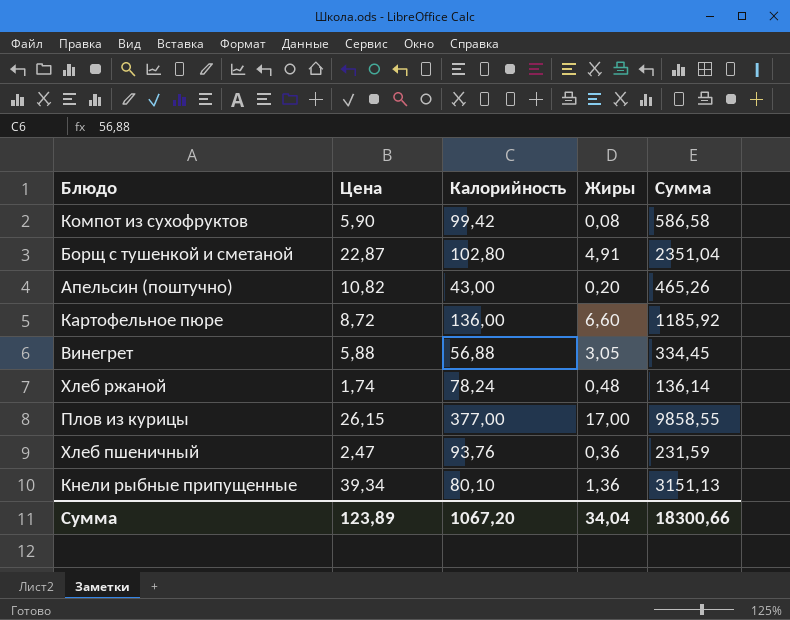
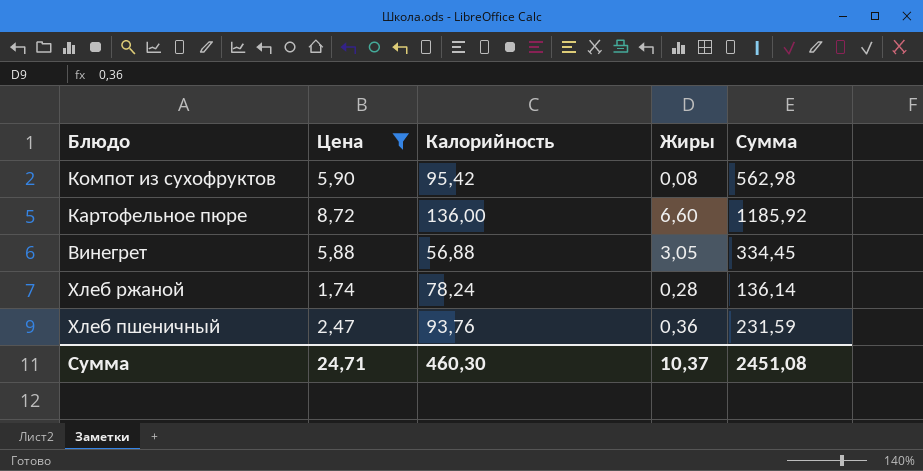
filter: none -> Цена <= 8,72
Компот из сухофруктов | Калорийность: 99,42 -> 95,42
Компот из сухофруктов | Сумма: 586,58 -> 562,98
Хлеб ржаной | Жиры: 0,48 -> 0,28
Сумма | Цена: 123,89 -> 24,71
Сумма | Калорийность: 1067,20 -> 460,30
Сумма | Жиры: 34,04 -> 10,37
Сумма | Сумма: 18300,66 -> 2451,08

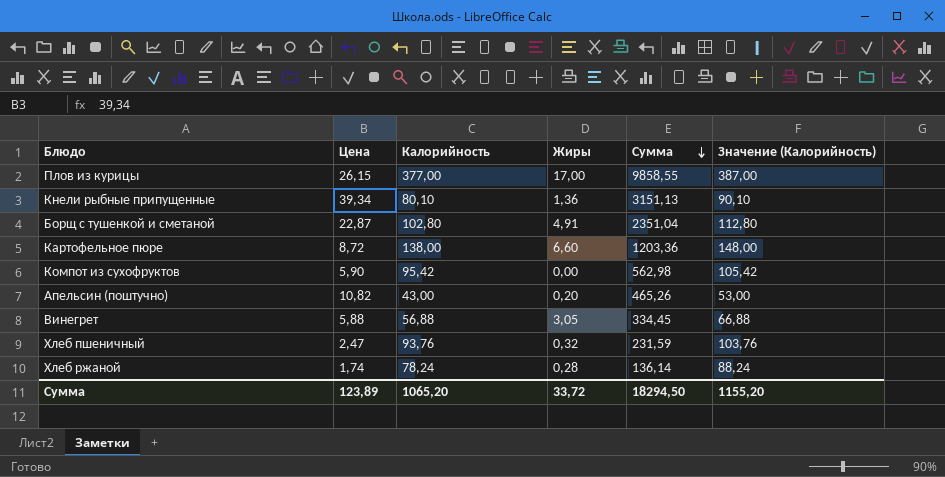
filter: Цена <= 8,72 -> none
row order: none -> Сумма descending
column Значение (Калорийность) | formula: none -> [Калорийность] + 10
Картофельное пюре | Калорийность: 136,00 -> 138,00
Картофельное пюре | Сумма: 1185,92 -> 1203,36
Компот из сухофруктов | Жиры: 0,08 -> 0,00
Хлеб пшеничный | Жиры: 0,36 -> 0,32
Сумма | Цена: 24,71 -> 123,89
Сумма | Калорийность: 460,30 -> 1065,20
Сумма | Жиры: 10,37 -> 33,72
Сумма | Сумма: 2451,08 -> 18294,50

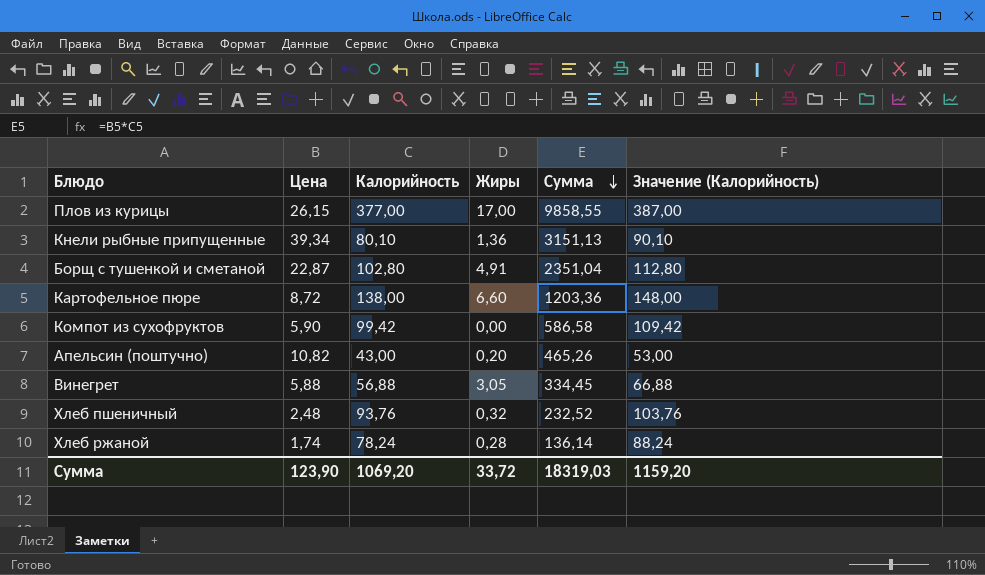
Компот из сухофруктов | Калорийность: 95,42 -> 99,42
Компот из сухофруктов | Сумма: 562,98 -> 586,58
Компот из сухофруктов | Значение (Калорийность): 105,42 -> 109,42
Хлеб пшеничный | Цена: 2,47 -> 2,48
Хлеб пшеничный | Сумма: 231,59 -> 232,52
Сумма | Цена: 123,89 -> 123,90
Сумма | Калорийность: 1065,20 -> 1069,20
Сумма | Сумма: 18294,50 -> 18319,03
Сумма | Значение (Калорийность): 1155,20 -> 1159,20

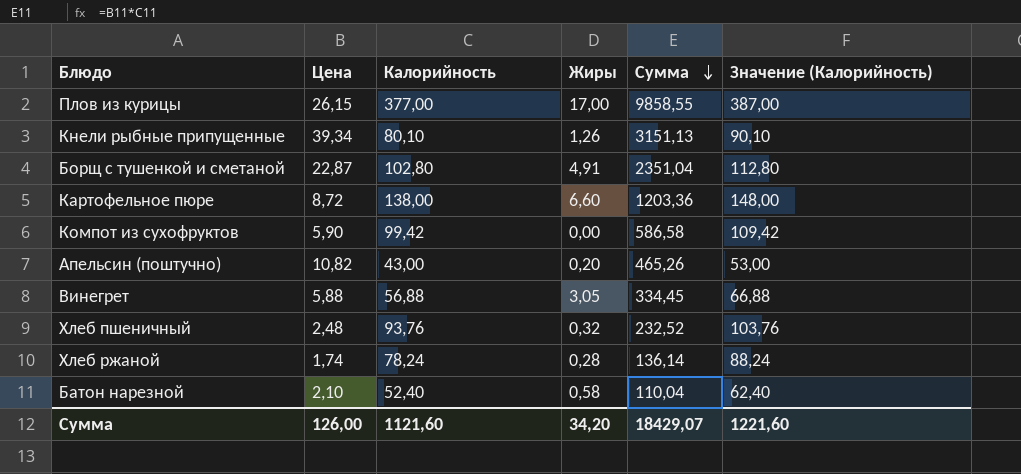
Кнели рыбные припущенные | Жиры: 1,36 -> 1,26
row Батон нарезной: none -> 2,10 | 52,40 | 0,58 | 110,04 | 62,40
Сумма | Цена: 123,90 -> 126,00
Сумма | Калорийность: 1069,20 -> 1121,60
Сумма | Жиры: 33,72 -> 34,20
Сумма | Сумма: 18319,03 -> 18429,07
Сумма | Значение (Калорийность): 1159,20 -> 1221,60

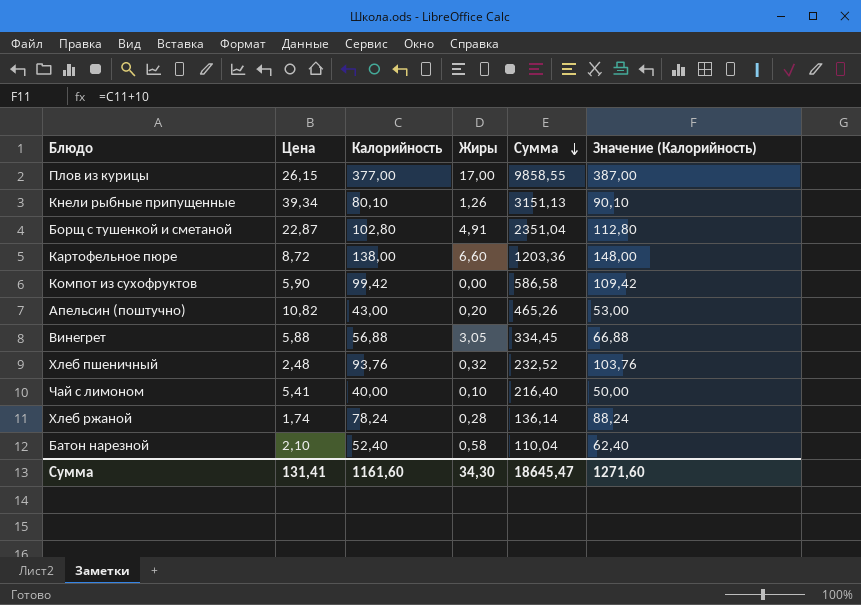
row Чай с лимоном: none -> 5,41 | 40,00 | 0,10 | 216,40 | 50,00
Сумма | Цена: 126,00 -> 131,41
Сумма | Калорийность: 1121,60 -> 1161,60
Сумма | Жиры: 34,20 -> 34,30
Сумма | Сумма: 18429,07 -> 18645,47
Сумма | Значение (Калорийность): 1221,60 -> 1271,60

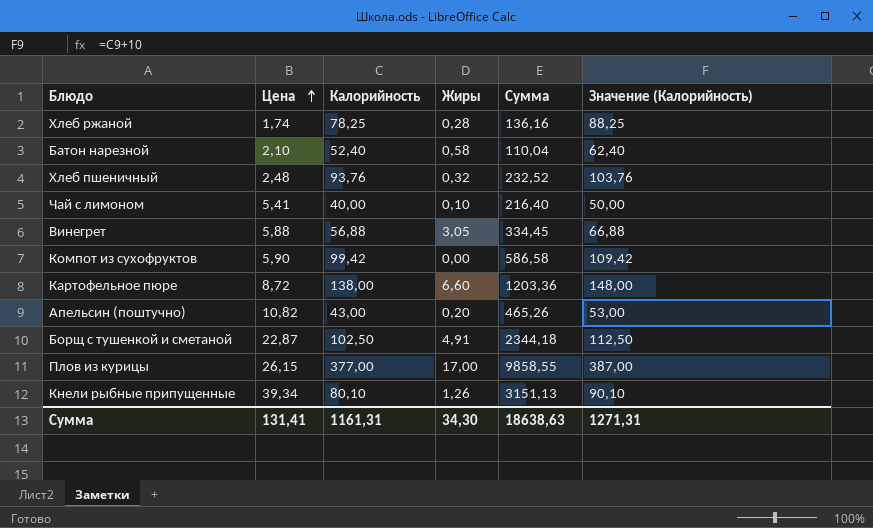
row order: Сумма descending -> Цена ascending
Хлеб ржаной | Калорийность: 78,24 -> 78,25
Хлеб ржаной | Сумма: 136,14 -> 136,16
Хлеб ржаной | Значение (Калорийность): 88,24 -> 88,25
Борщ с тушенкой и сметаной | Калорийность: 102,80 -> 102,50
Борщ с тушенкой и сметаной | Сумма: 2351,04 -> 2344,18
Борщ с тушенкой и сметаной | Значение (Калорийность): 112,80 -> 112,50
Сумма | Калорийность: 1161,60 -> 1161,31
Сумма | Сумма: 18645,47 -> 18638,63
Сумма | Значение (Калорийность): 1271,60 -> 1271,31

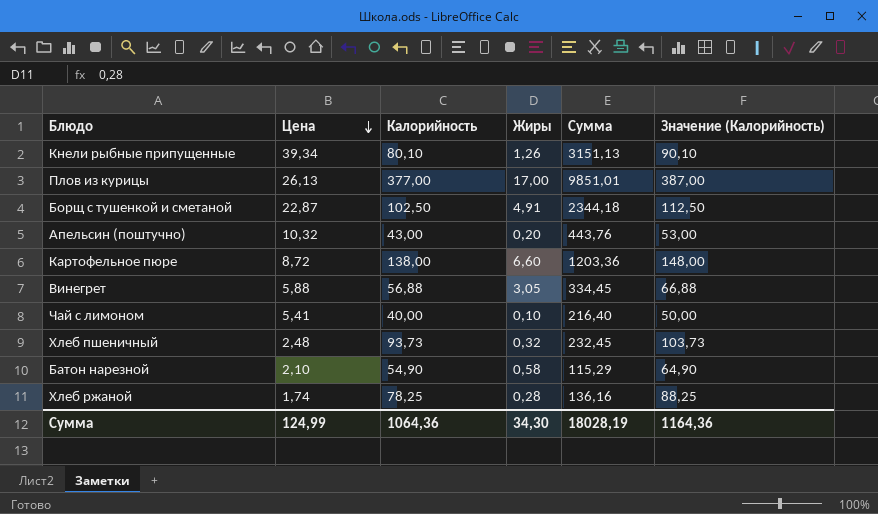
row order: Цена ascending -> Цена descending
row Компот из сухофруктов: 5,90 | 99,42 | 0,00 | 586,58 | 109,42 -> none
Плов из курицы | Цена: 26,15 -> 26,13
Плов из курицы | Сумма: 9858,55 -> 9851,01
Апельсин (поштучно) | Цена: 10,82 -> 10,32
Апельсин (поштучно) | Сумма: 465,26 -> 443,76
Хлеб пшеничный | Калорийность: 93,76 -> 93,73
Хлеб пшеничный | Сумма: 232,52 -> 232,45
Хлеб пшеничный | Значение (Калорийность): 103,76 -> 103,73
Батон нарезной | Калорийность: 52,40 -> 54,90
Батон нарезной | Сумма: 110,04 -> 115,29
Батон нарезной | Значение (Калорийность): 62,40 -> 64,90
Сумма | Цена: 131,41 -> 124,99
Сумма | Калорийность: 1161,31 -> 1064,36
Сумма | Сумма: 18638,63 -> 18028,19
Сумма | Значение (Калорийность): 1271,31 -> 1164,36

